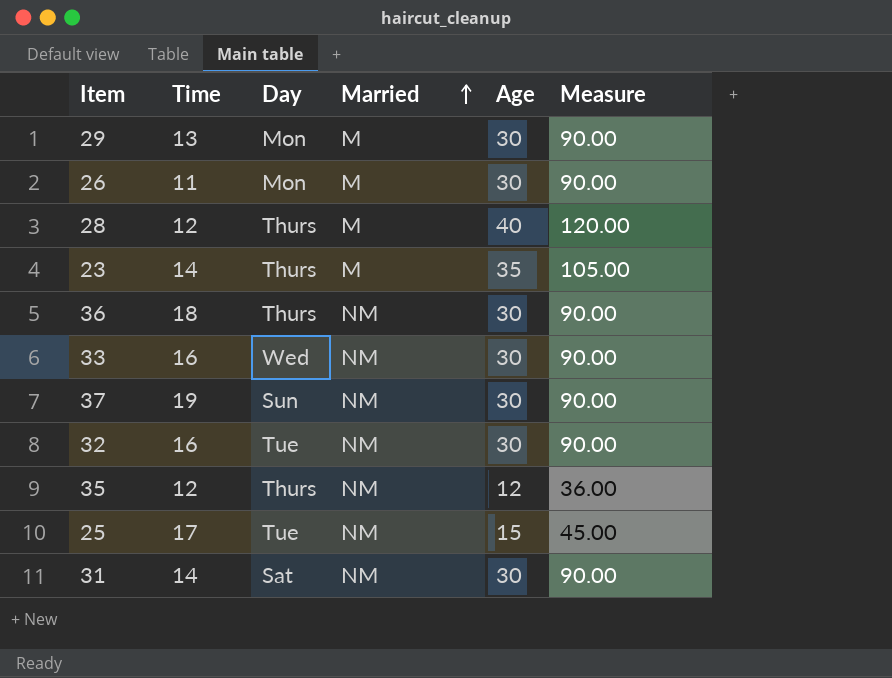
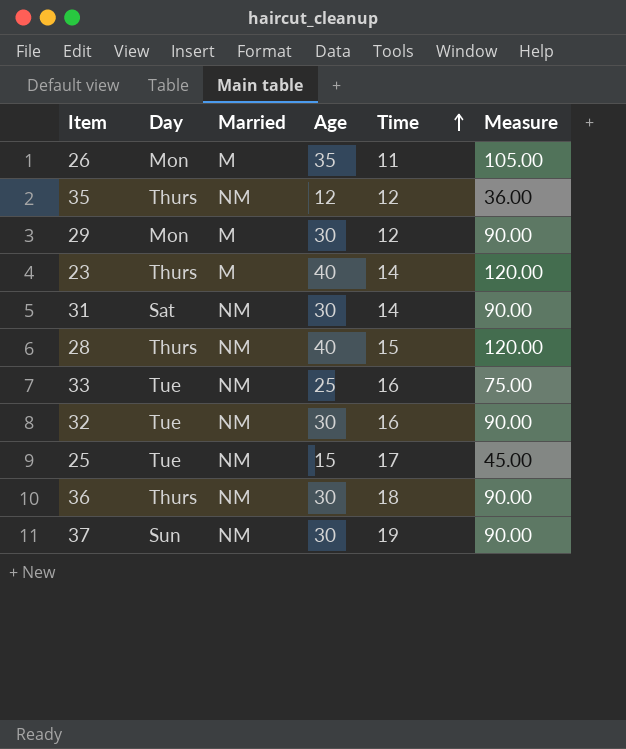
row order: Married ascending -> Time ascending
column Time | position: 2 -> 5
26 | Age: 30 -> 35
26 | Measure: 90.00 -> 105.00
29 | Time: 13 -> 12
23 | Age: 35 -> 40
23 | Measure: 105.00 -> 120.00
28 | Married: M -> NM
28 | Time: 12 -> 15
33 | Day: Wed -> Tue
33 | Age: 30 -> 25
33 | Measure: 90.00 -> 75.00

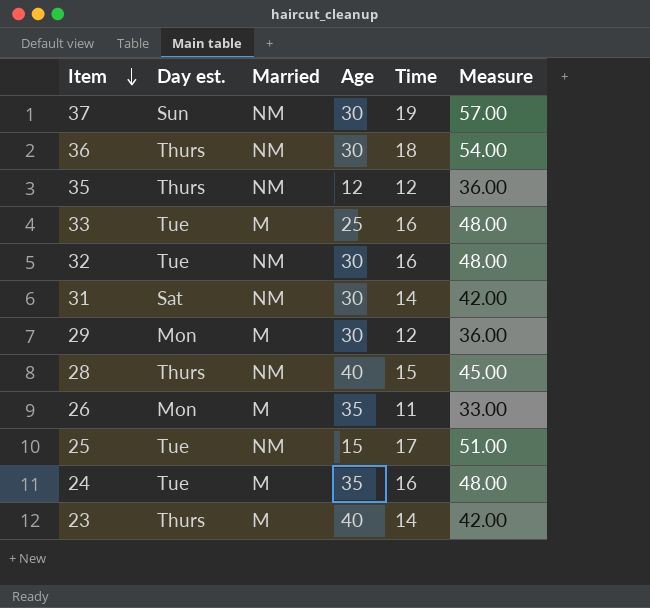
row order: Time ascending -> Item descending
column name: Day -> Day est.
column Measure | formula: [Age] * 3 -> [Time] * 3
33 | Married: NM -> M
row 24: none -> Tue | M | 35 | 16 | 48.00

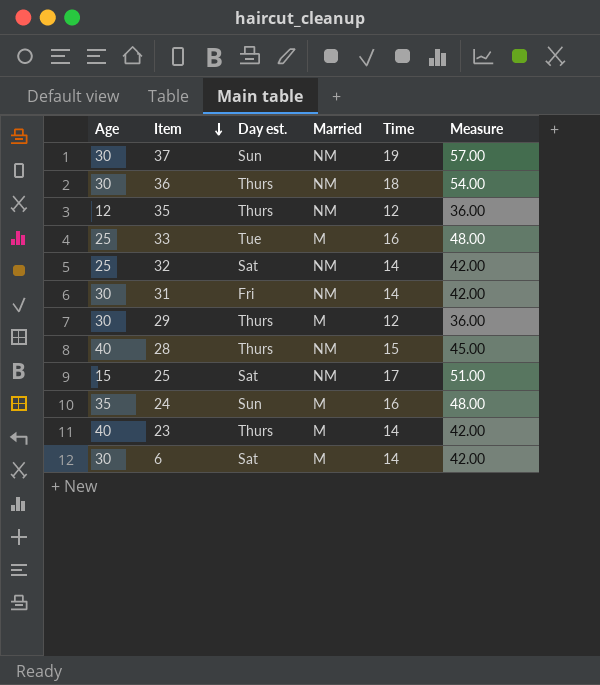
column Age | position: 4 -> 1
row 26: Mon | M | 35 | 11 | 33.00 -> none
32 | Age: 30 -> 25
32 | Day est.: Tue -> Sat
32 | Time: 16 -> 14
32 | Measure: 48.00 -> 42.00
31 | Day est.: Sat -> Fri
29 | Day est.: Mon -> Thurs
25 | Day est.: Tue -> Sat
24 | Day est.: Tue -> Sun
row 6: none -> 30 | Sat | M | 14 | 42.00

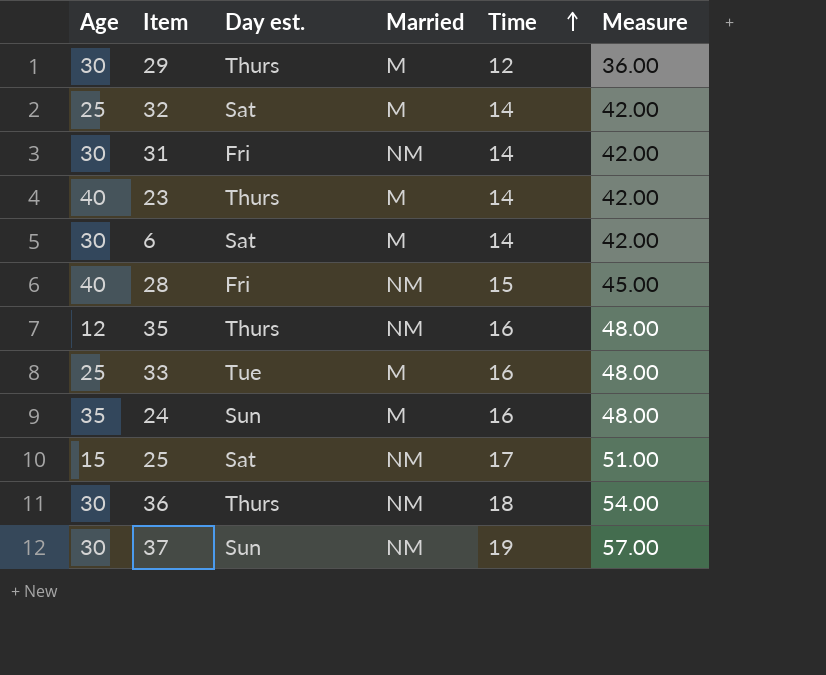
row order: Item descending -> Time ascending
32 | Married: NM -> M
28 | Day est.: Thurs -> Fri
35 | Time: 12 -> 16
35 | Measure: 36.00 -> 48.00

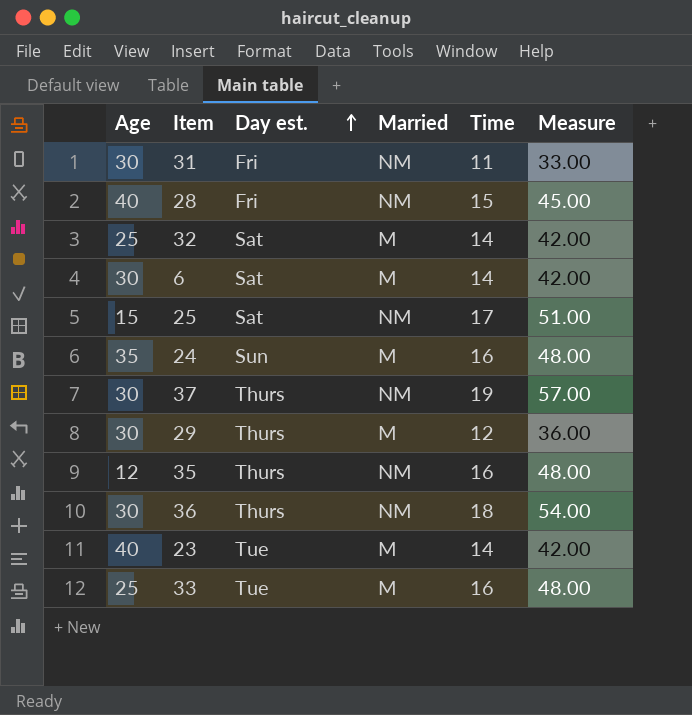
row order: Time ascending -> Day est. ascending
31 | Time: 14 -> 11
31 | Measure: 42.00 -> 33.00
37 | Day est.: Sun -> Thurs
23 | Day est.: Thurs -> Tue

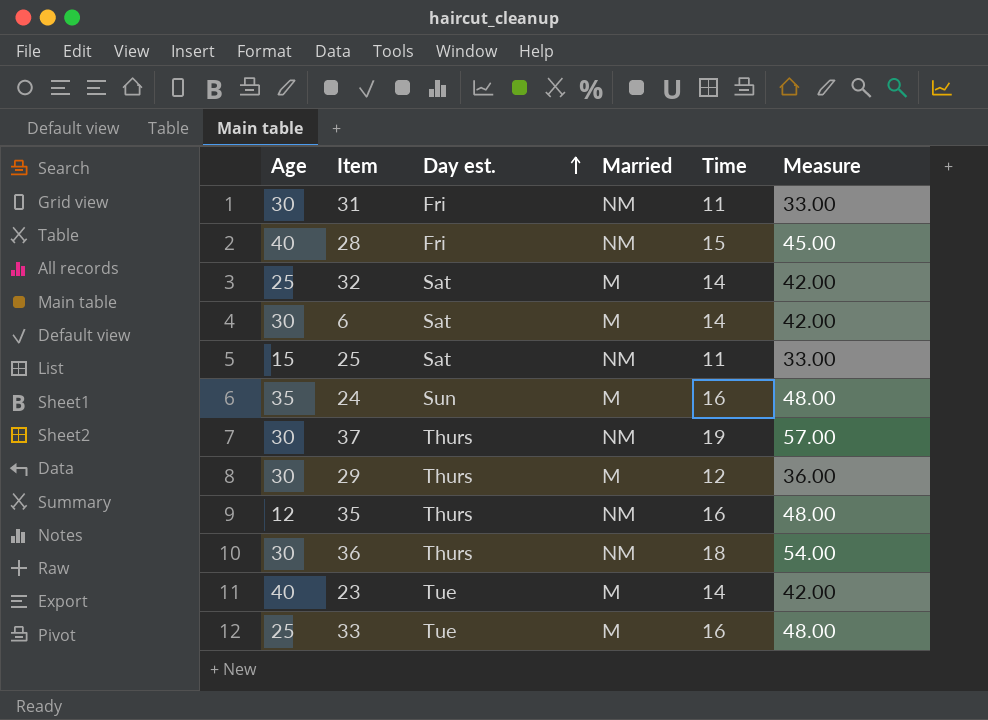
25 | Time: 17 -> 11
25 | Measure: 51.00 -> 33.00

